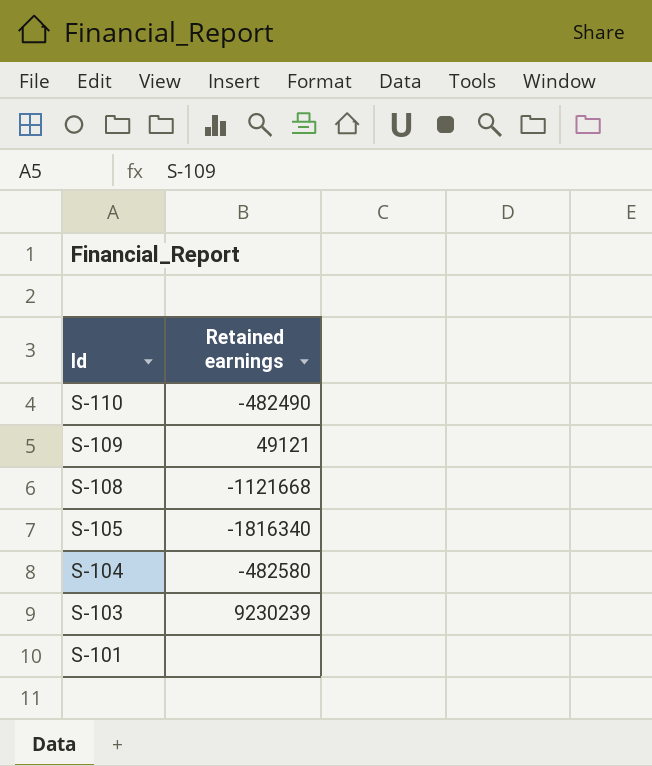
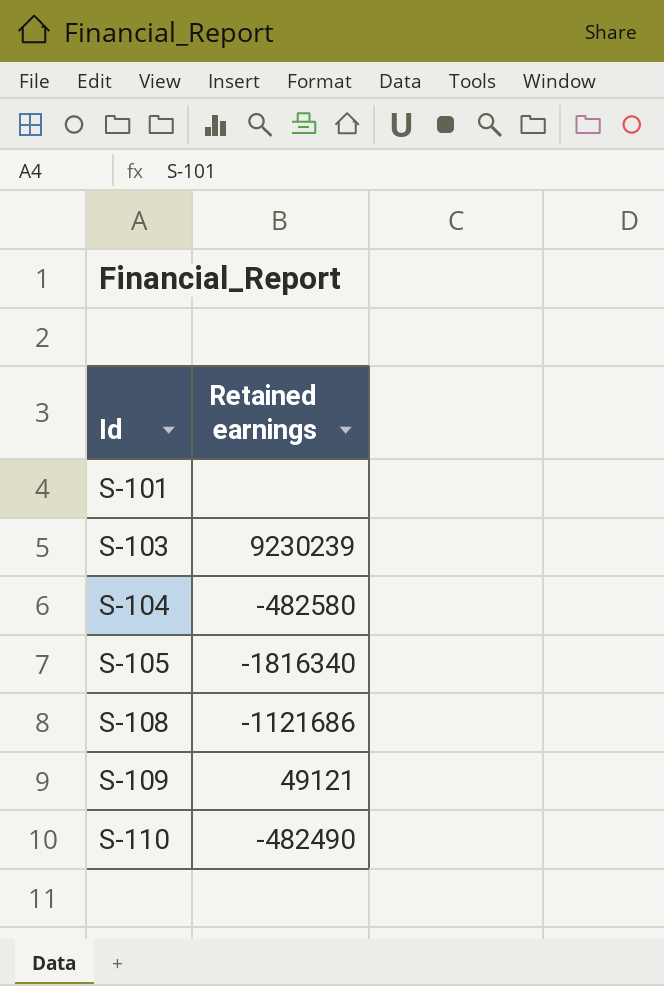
row order: Id descending -> Id ascending
S-108 | Retained earnings: -1121668 -> -1121686

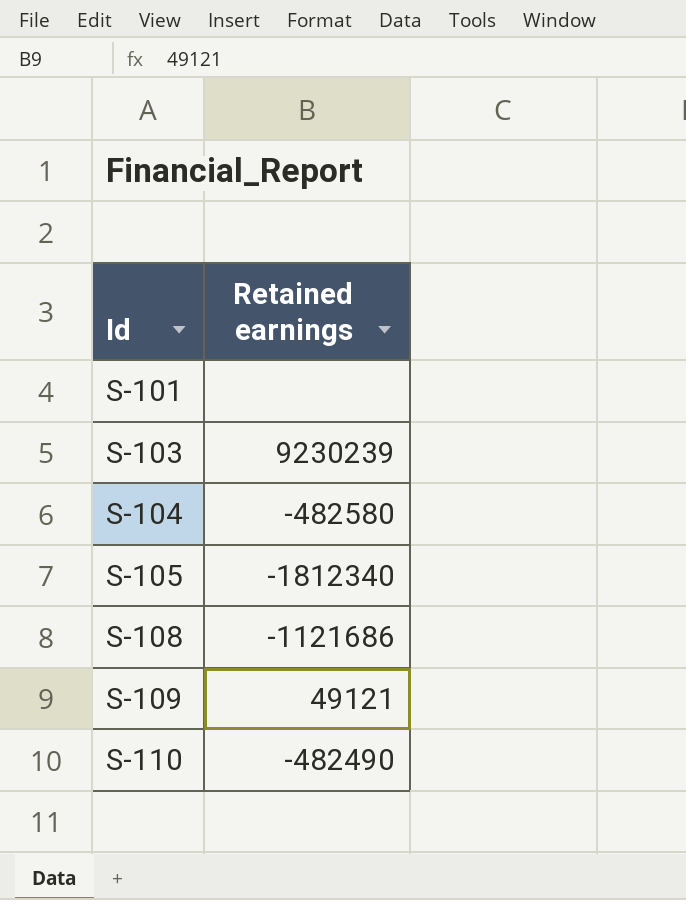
S-105 | Retained earnings: -1816340 -> -1812340

